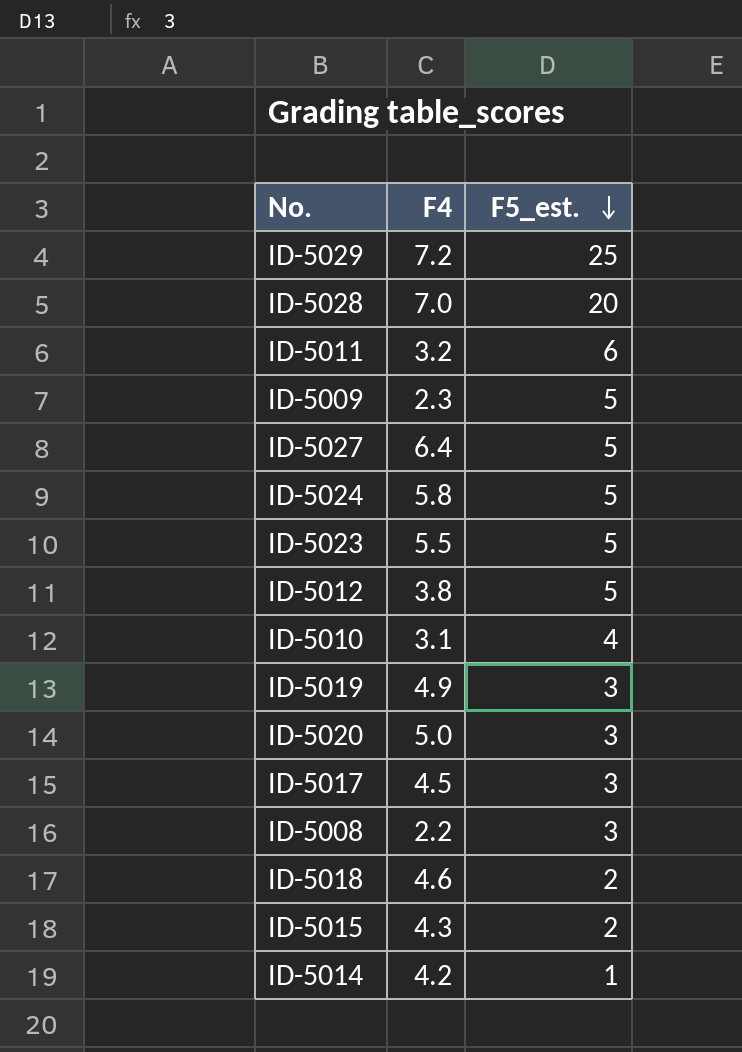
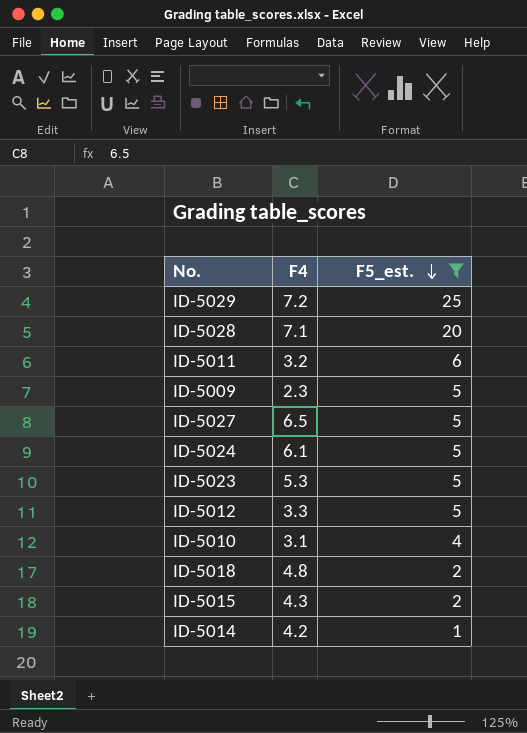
filter: none -> F5_est. != 3
ID-5028 | F4: 7.0 -> 7.1
ID-5027 | F4: 6.4 -> 6.5
ID-5024 | F4: 5.8 -> 6.1
ID-5023 | F4: 5.5 -> 5.3
ID-5012 | F4: 3.8 -> 3.3
ID-5018 | F4: 4.6 -> 4.8

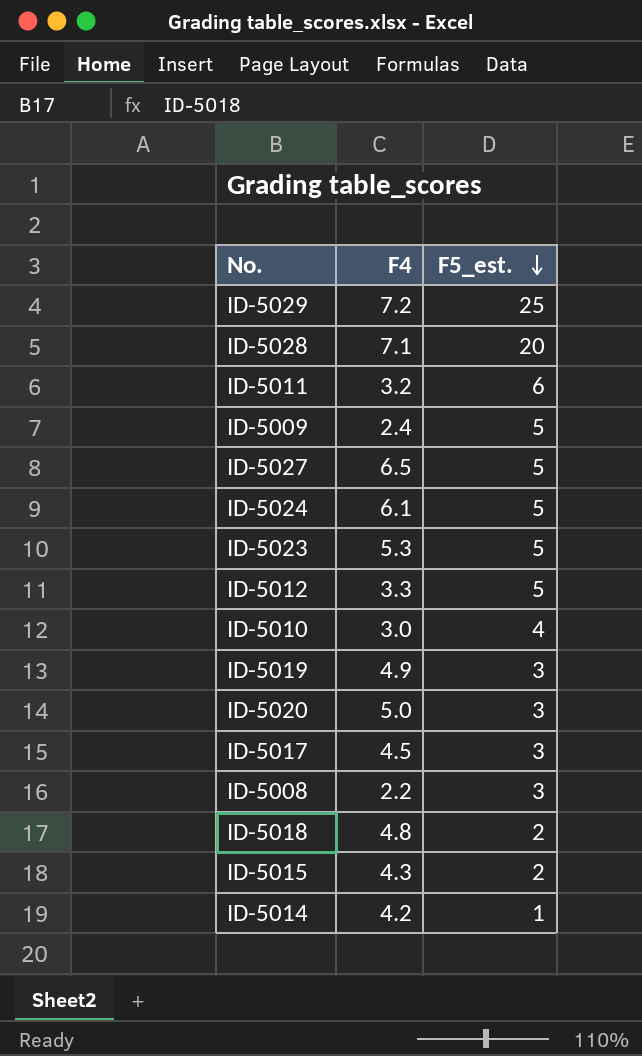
filter: F5_est. != 3 -> none
ID-5009 | F4: 2.3 -> 2.4
ID-5010 | F4: 3.1 -> 3.0

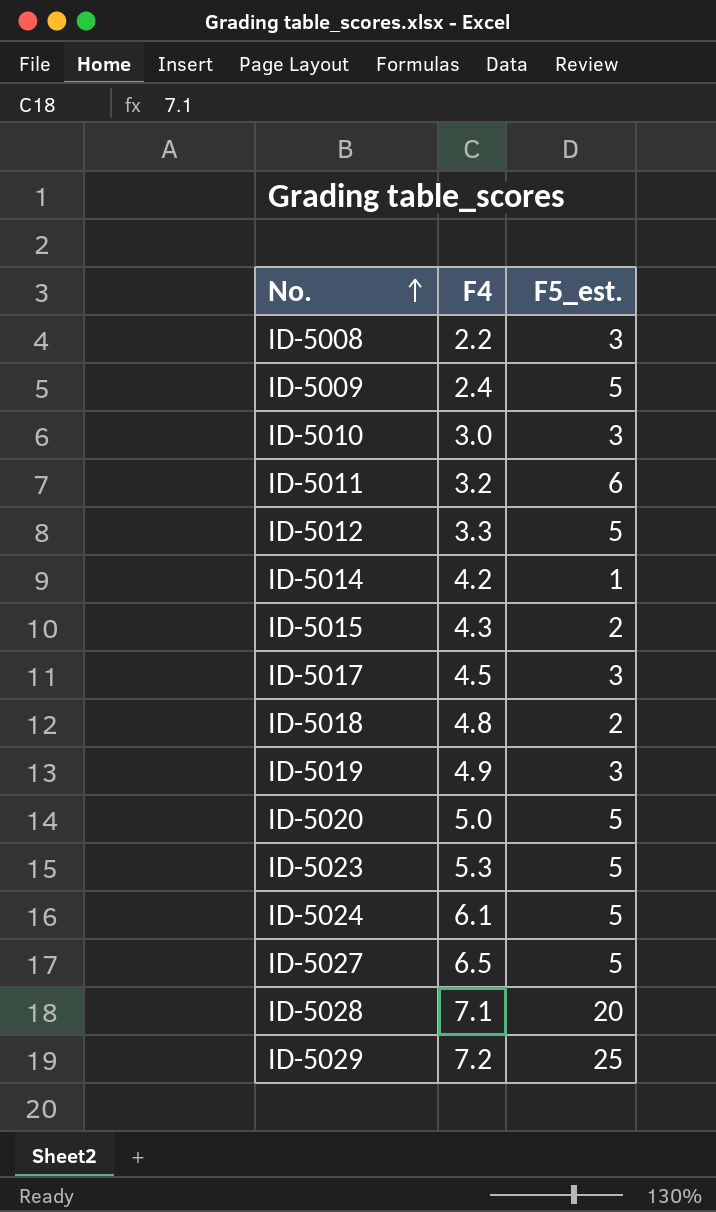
row order: F5_est. descending -> No. ascending
ID-5010 | F5_est.: 4 -> 3
ID-5020 | F5_est.: 3 -> 5

